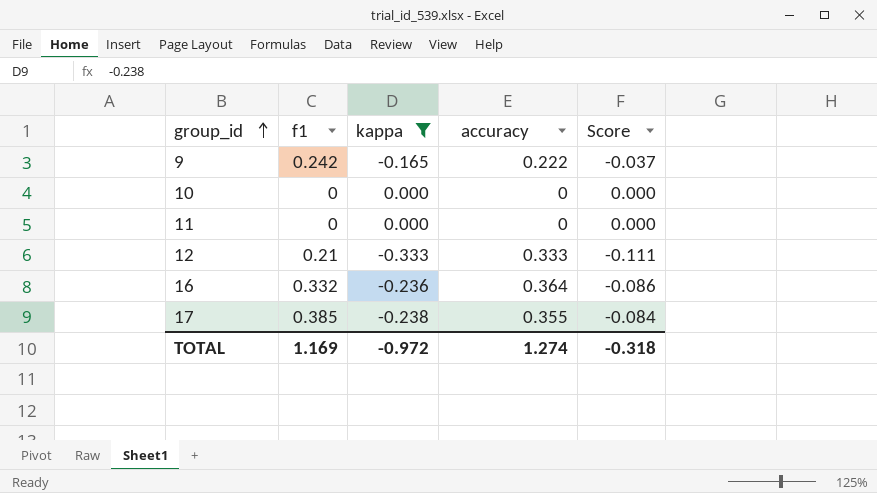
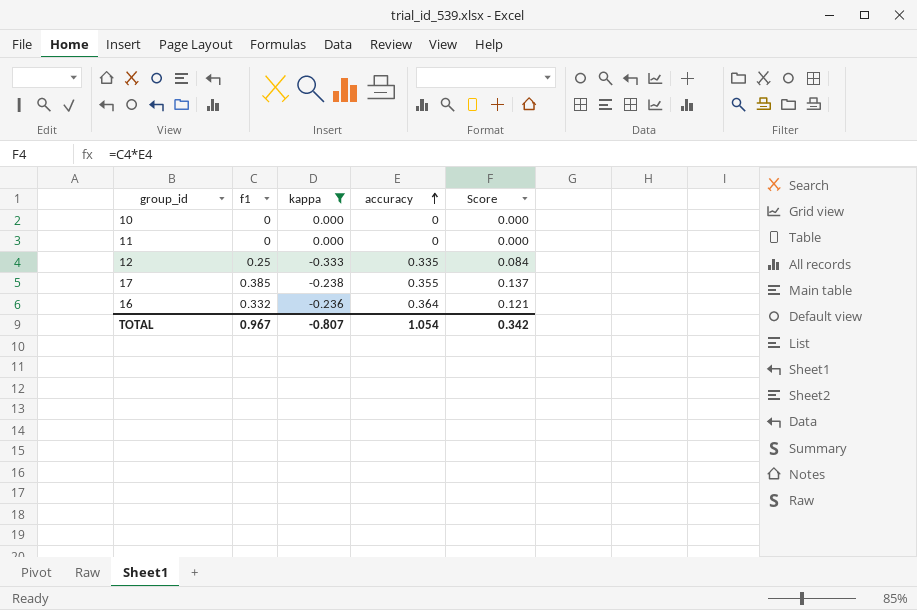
row order: group_id ascending -> accuracy ascending
column Score | formula: [kappa] * [accuracy] -> [f1] * [accuracy]
row 9: 0.242 | -0.165 | 0.222 | -0.037 -> none
12 | f1: 0.21 -> 0.25
12 | accuracy: 0.333 -> 0.335
TOTAL | f1: 1.169 -> 0.967
TOTAL | kappa: -0.972 -> -0.807
TOTAL | accuracy: 1.274 -> 1.054
TOTAL | Score: -0.318 -> 0.342

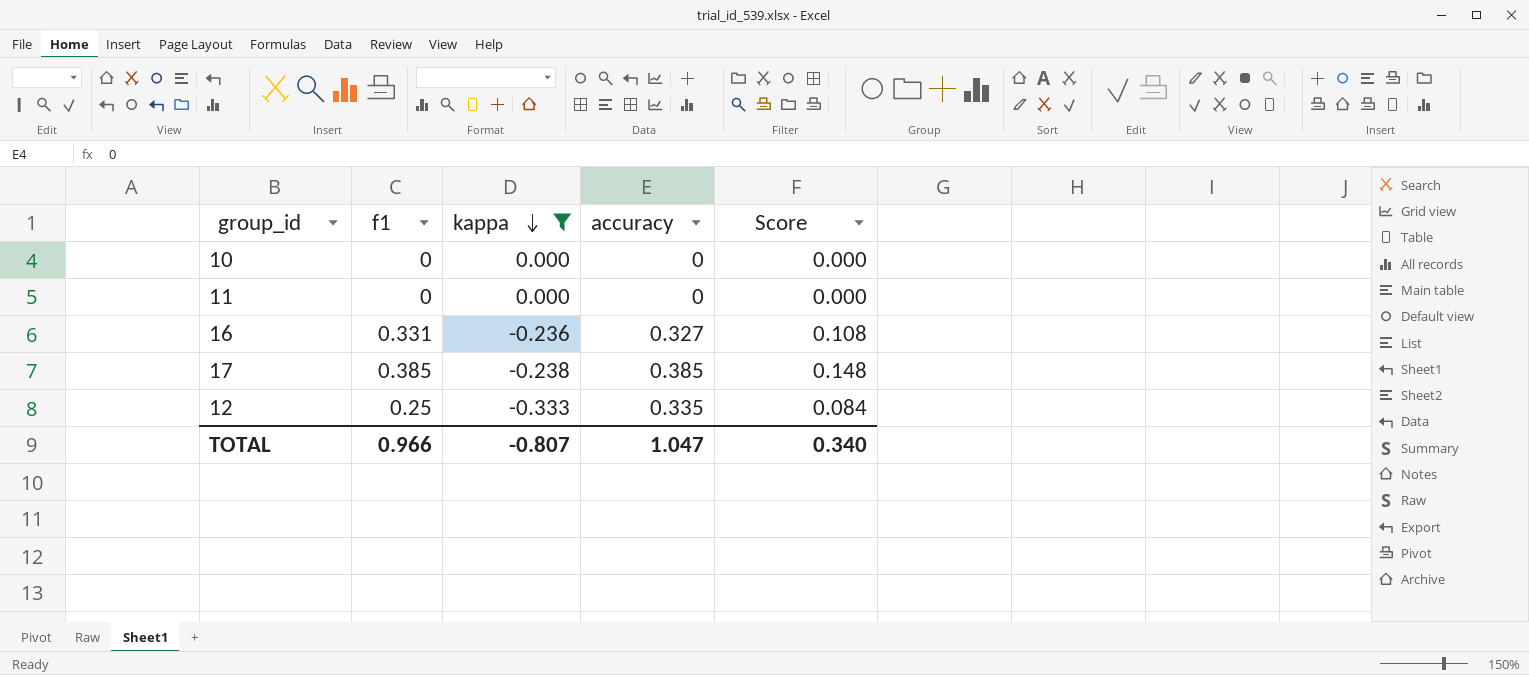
row order: accuracy ascending -> kappa descending
16 | f1: 0.332 -> 0.331
16 | accuracy: 0.364 -> 0.327
16 | Score: 0.121 -> 0.108
17 | accuracy: 0.355 -> 0.385
17 | Score: 0.137 -> 0.148
TOTAL | f1: 0.967 -> 0.966
TOTAL | accuracy: 1.054 -> 1.047
TOTAL | Score: 0.342 -> 0.340

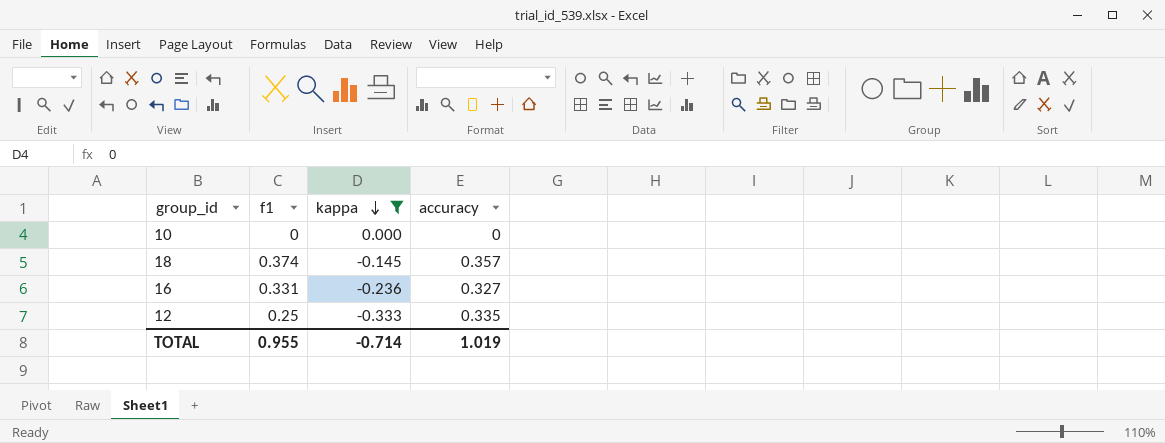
column Score | formula: [f1] * [accuracy] -> none
row 11: 0 | 0.000 | 0 | 0.000 -> none
row 17: 0.385 | -0.238 | 0.385 | 0.148 -> none
row 18: none -> 0.374 | -0.145 | 0.357
TOTAL | f1: 0.966 -> 0.955
TOTAL | kappa: -0.807 -> -0.714
TOTAL | accuracy: 1.047 -> 1.019

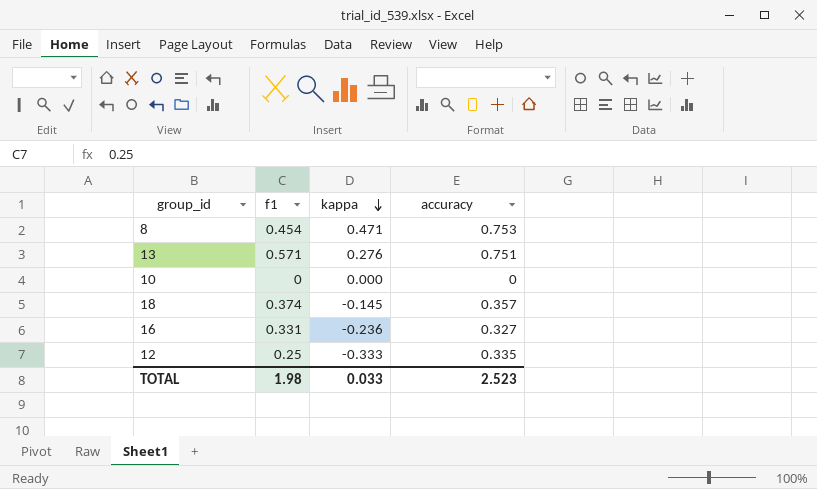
filter: kappa <= 0.000 -> none
TOTAL | f1: 0.955 -> 1.98
TOTAL | kappa: -0.714 -> 0.033
TOTAL | accuracy: 1.019 -> 2.523

